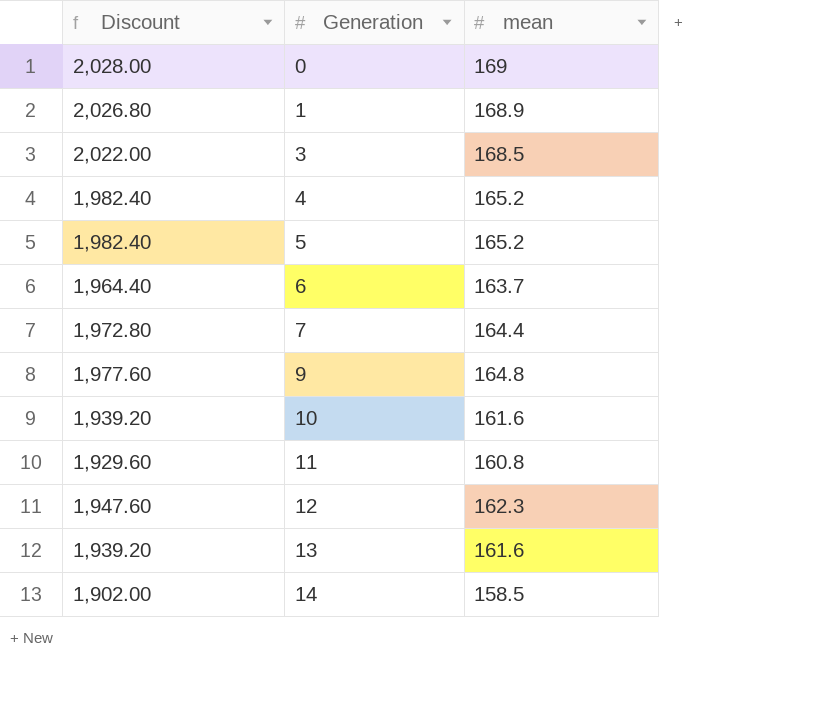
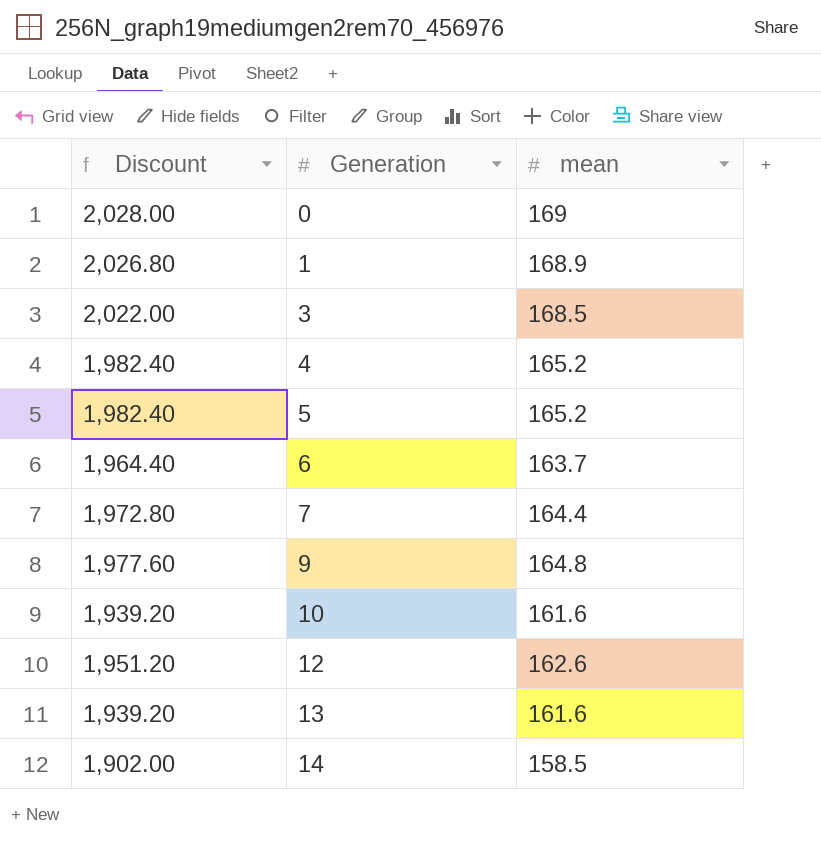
row 11: 1,929.60 | 160.8 -> none
12 | Discount: 1,947.60 -> 1,951.20
12 | mean: 162.3 -> 162.6

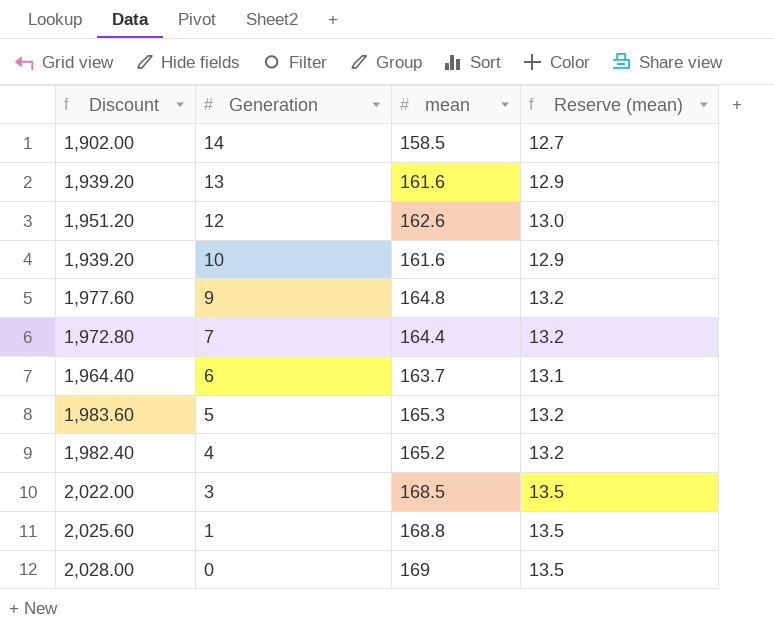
row order: Generation ascending -> Generation descending
column Reserve (mean) | formula: none -> [mean] * 0.08
5 | Discount: 1,982.40 -> 1,983.60
5 | mean: 165.2 -> 165.3
1 | Discount: 2,026.80 -> 2,025.60
1 | mean: 168.9 -> 168.8

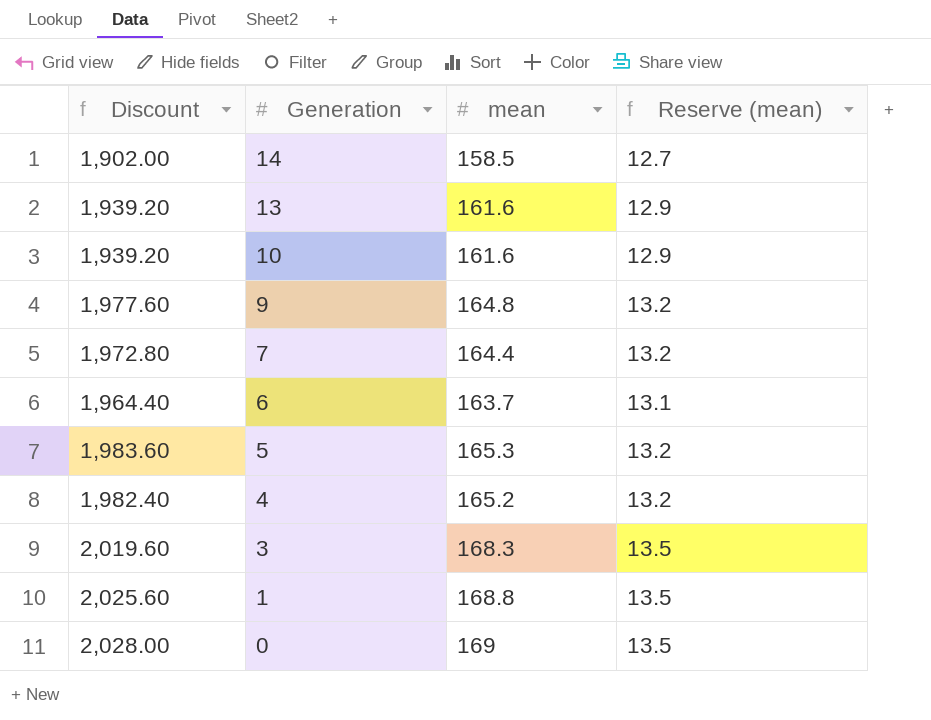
row 12: 1,951.20 | 162.6 | 13.0 -> none
3 | Discount: 2,022.00 -> 2,019.60
3 | mean: 168.5 -> 168.3

